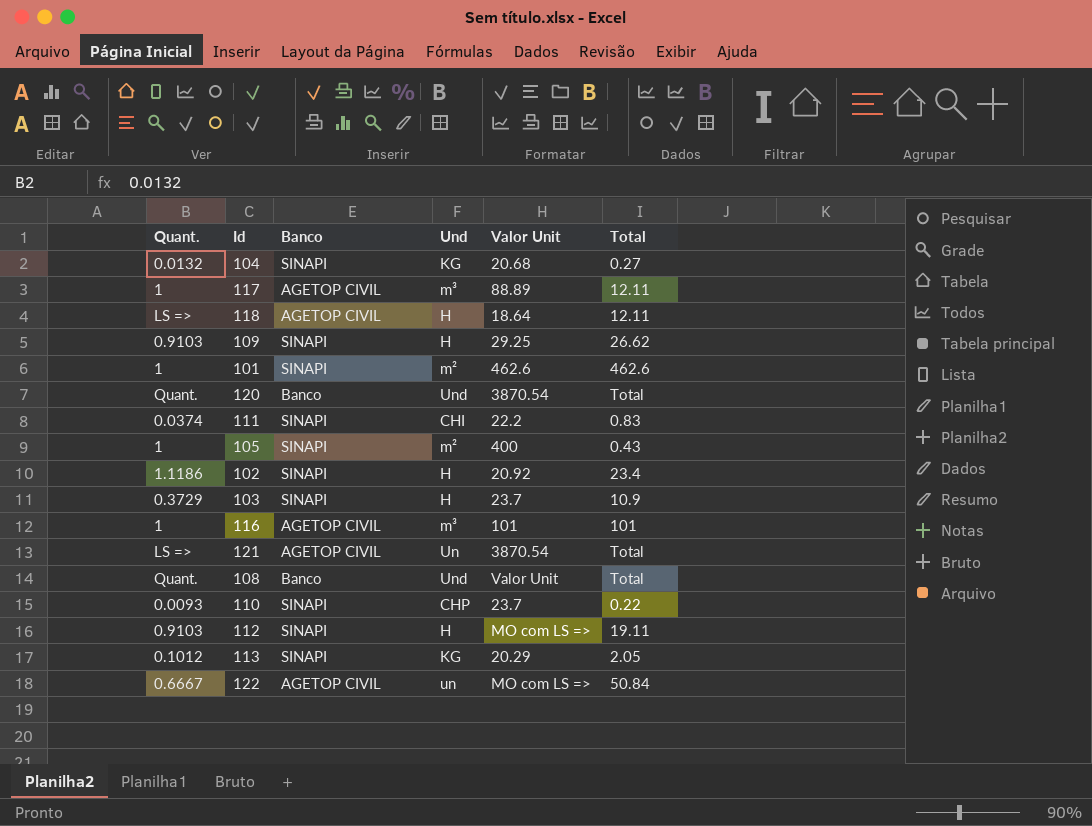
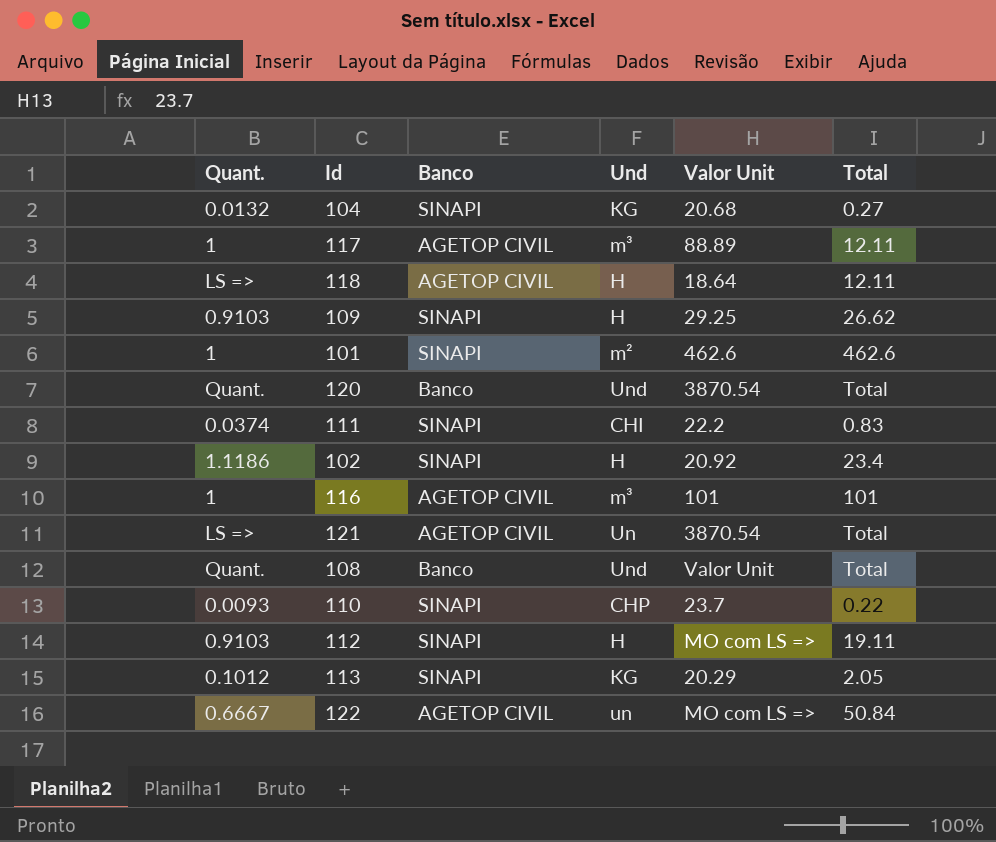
row 105: 1 | SINAPI | m² | 400 | 0.43 -> none
row 103: 0.3729 | SINAPI | H | 23.7 | 10.9 -> none

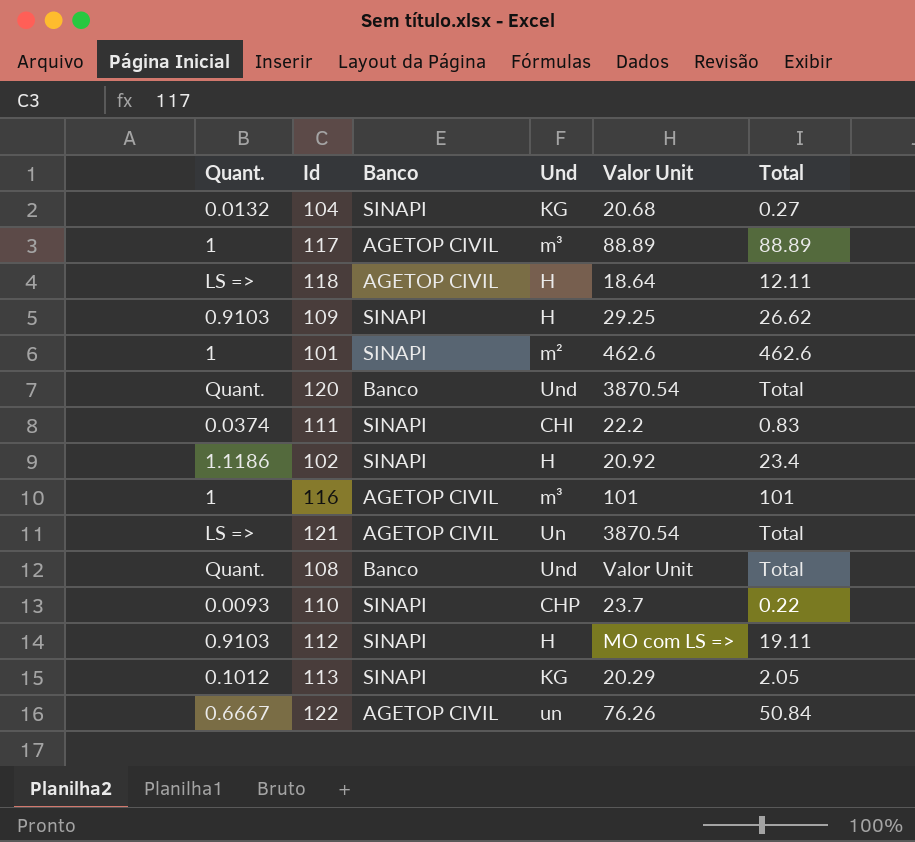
117 | Total: 12.11 -> 88.89
122 | Valor Unit: MO com LS => -> 76.26

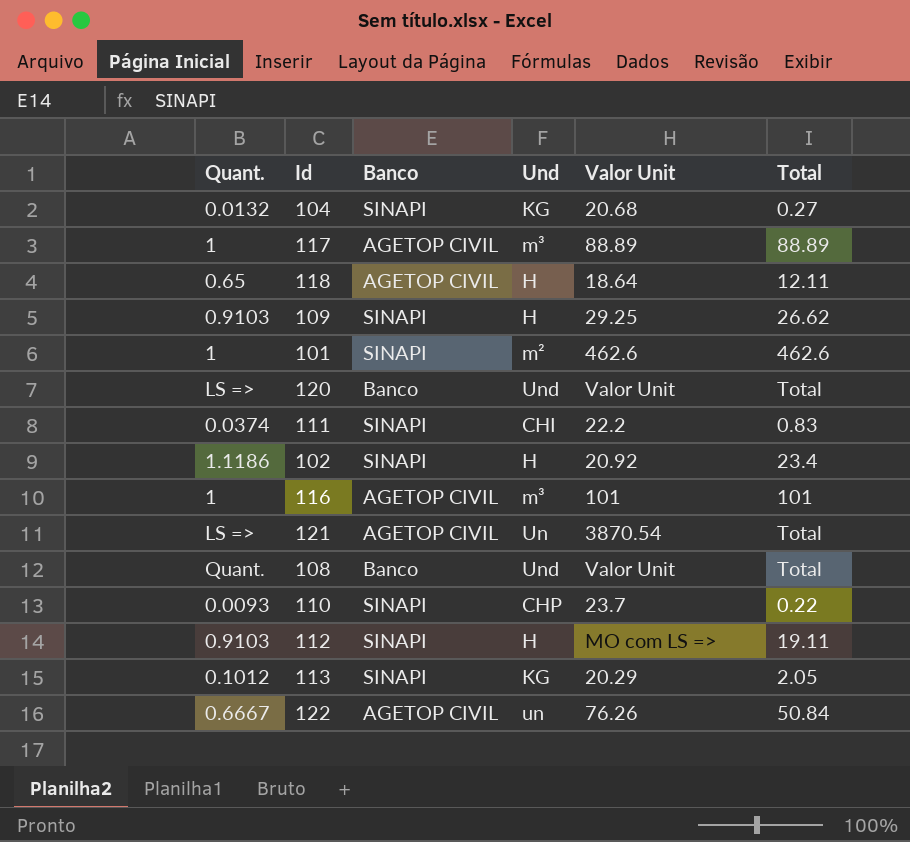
118 | Quant.: LS => -> 0.65
120 | Quant.: Quant. -> LS =>
120 | Valor Unit: 3870.54 -> Valor Unit

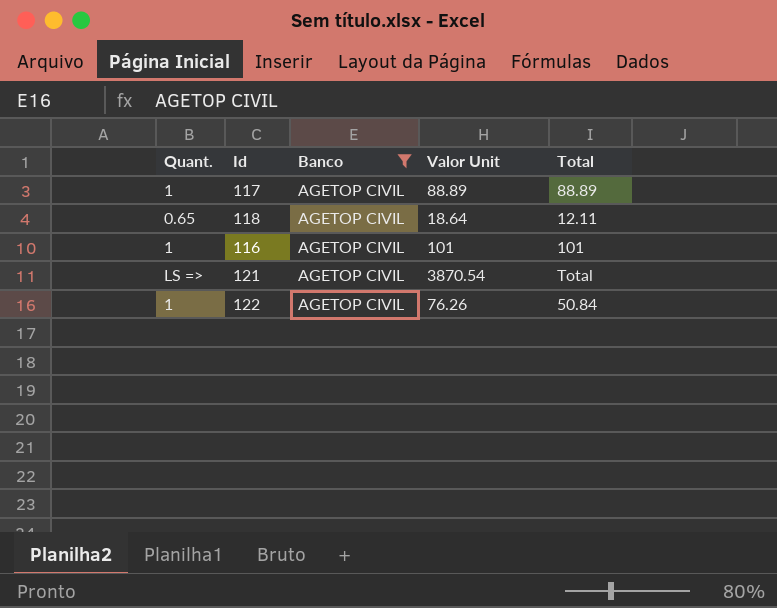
filter: none -> Banco = AGETOP CIVIL
column Und | position: 4 -> none
122 | Quant.: 0.6667 -> 1

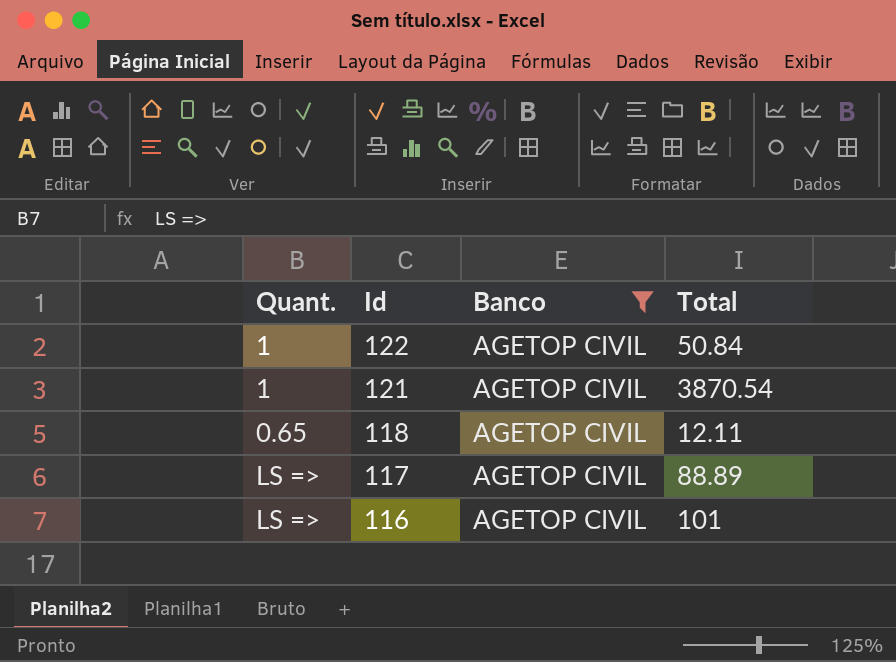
row order: none -> Id descending
column Valor Unit | position: 4 -> none
121 | Quant.: LS => -> 1
121 | Total: Total -> 3870.54
117 | Quant.: 1 -> LS =>
116 | Quant.: 1 -> LS =>

